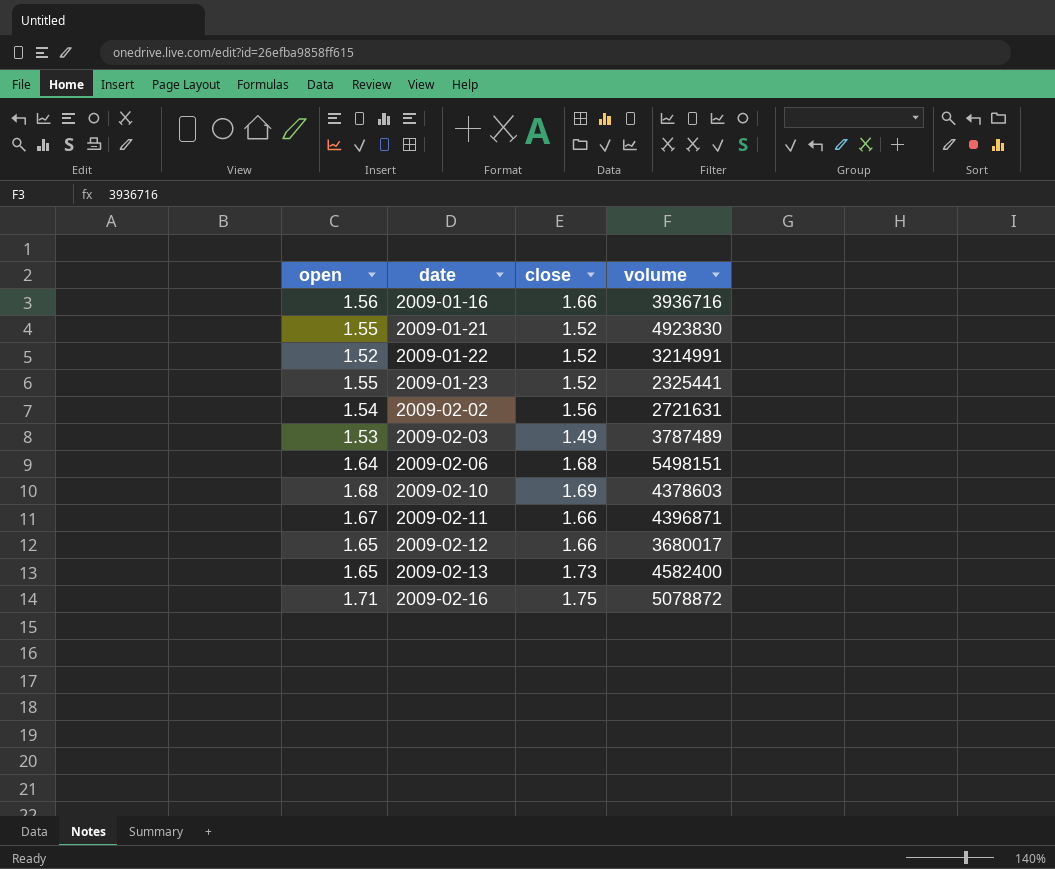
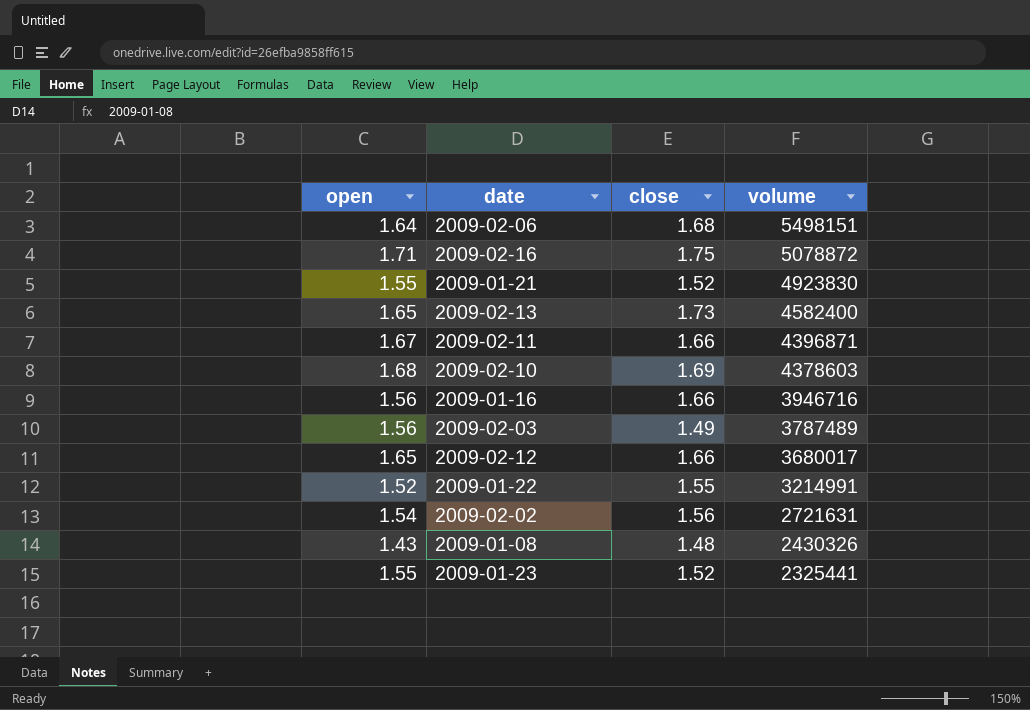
row order: date ascending -> volume descending
2009-01-16 | volume: 3936716 -> 3946716
2009-02-03 | open: 1.53 -> 1.56
2009-01-22 | close: 1.52 -> 1.55
row 2009-01-08: none -> 1.43 | 1.48 | 2430326

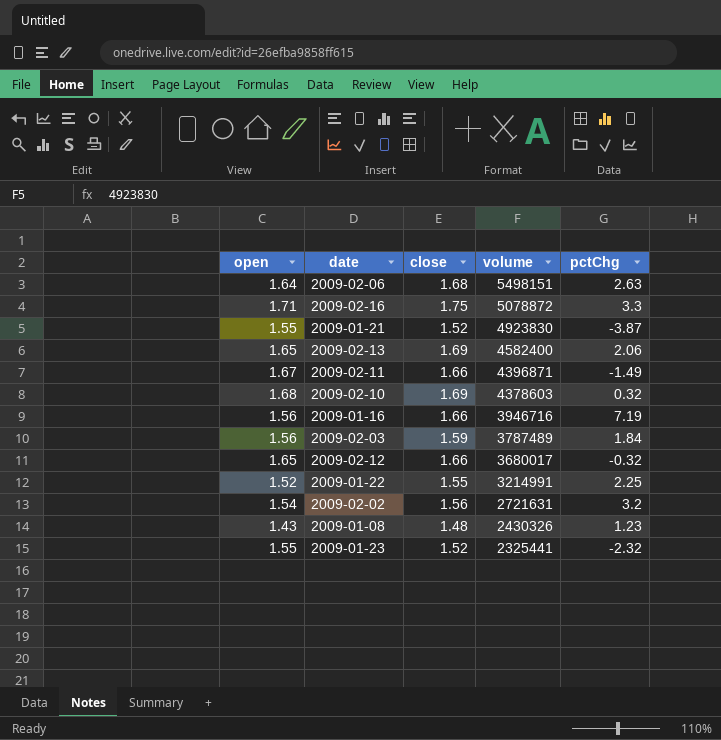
column pctChg | position: none -> 5
2009-02-13 | close: 1.73 -> 1.69
2009-02-03 | close: 1.49 -> 1.59

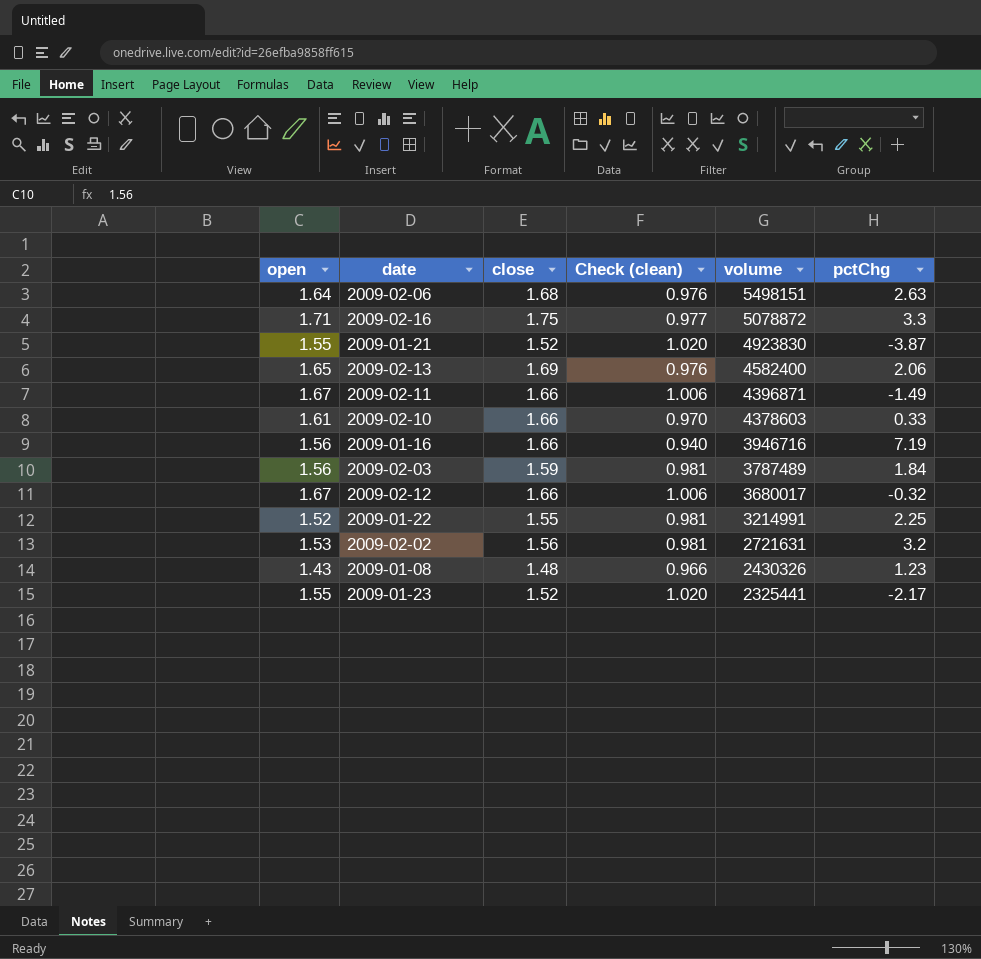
column Check (clean) | formula: none -> [open] / [close]
2009-02-10 | open: 1.68 -> 1.61
2009-02-10 | close: 1.69 -> 1.66
2009-02-10 | pctChg: 0.32 -> 0.33
2009-02-12 | open: 1.65 -> 1.67
2009-02-02 | open: 1.54 -> 1.53
2009-01-23 | pctChg: -2.32 -> -2.17

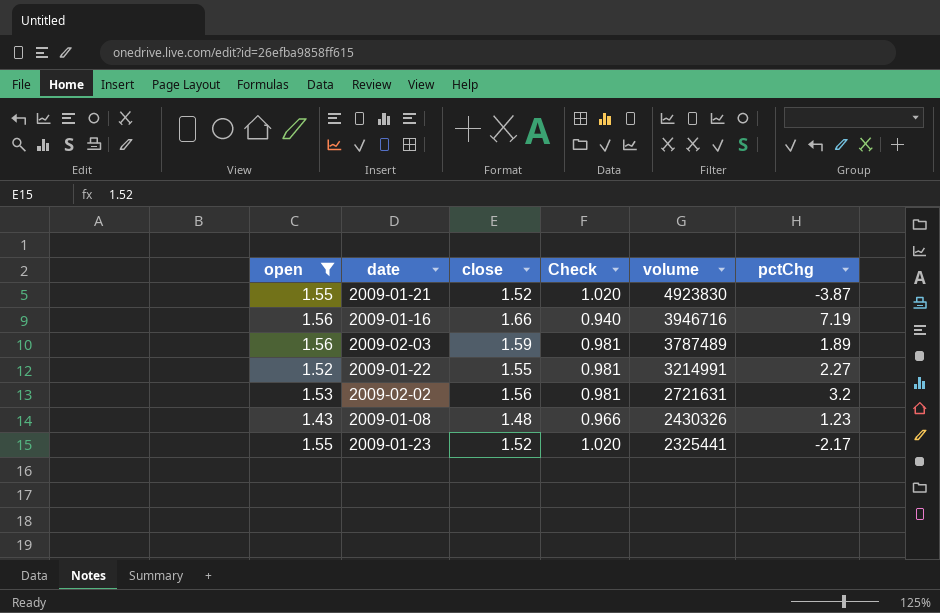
filter: none -> open <= 1.56
column name: Check (clean) -> Check
2009-02-03 | pctChg: 1.84 -> 1.89
2009-01-22 | pctChg: 2.25 -> 2.27

